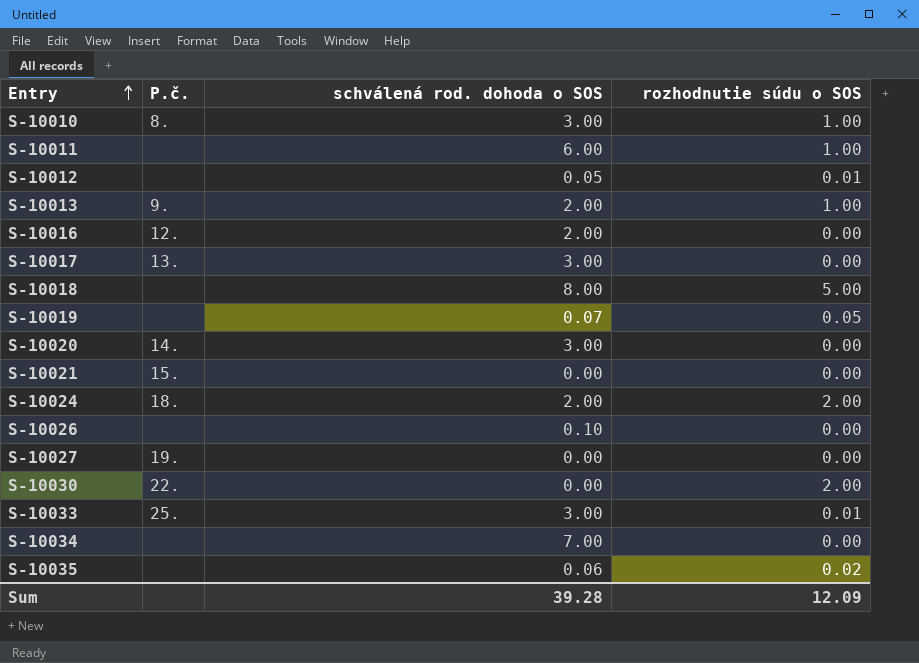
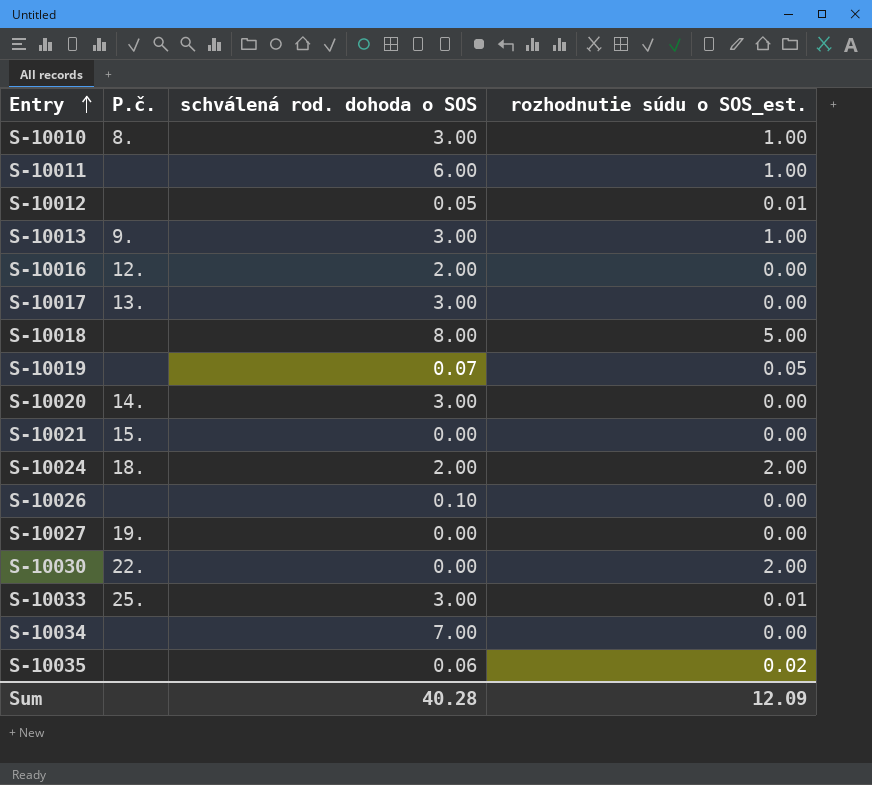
column name: rozhodnutie súdu o SOS -> rozhodnutie súdu o SOS_est.
S-10013 | schválená rod. dohoda o SOS: 2.00 -> 3.00
Sum | schválená rod. dohoda o SOS: 39.28 -> 40.28

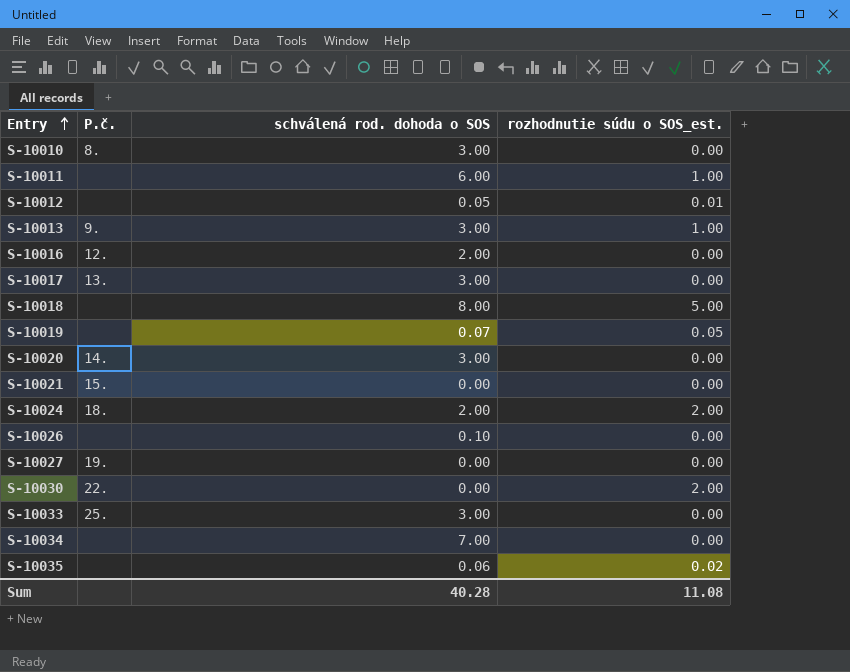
S-10010 | rozhodnutie súdu o SOS_est.: 1.00 -> 0.00
S-10033 | rozhodnutie súdu o SOS_est.: 0.01 -> 0.00
Sum | rozhodnutie súdu o SOS_est.: 12.09 -> 11.08

